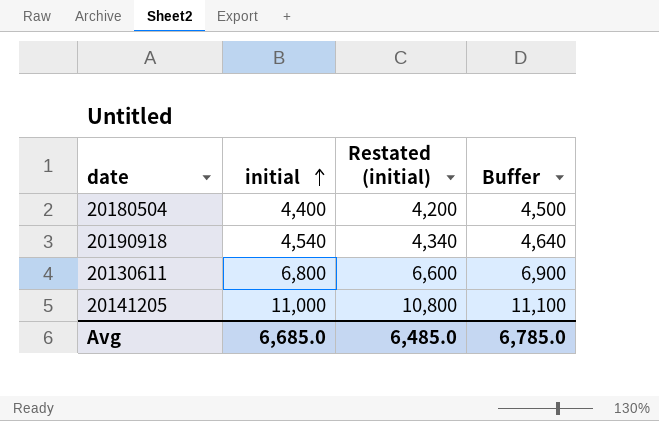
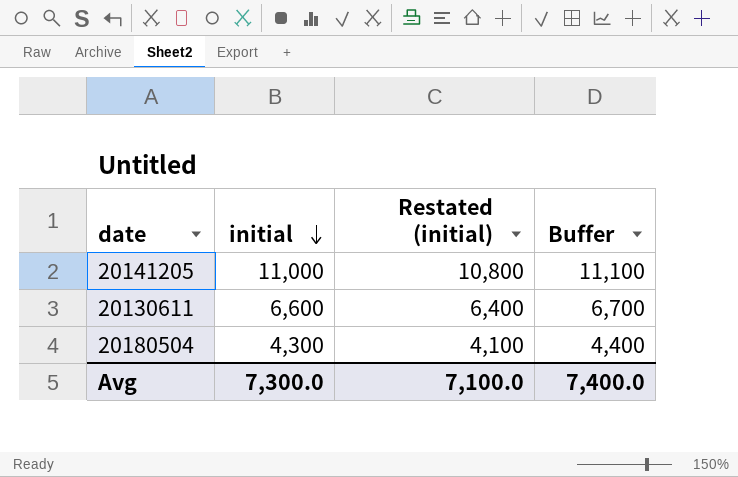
row order: initial ascending -> initial descending
row 20190918: 4,540 | 4,340 | 4,640 -> none
20130611 | initial: 6,800 -> 6,600
20130611 | Restated (initial): 6,600 -> 6,400
20130611 | Buffer: 6,900 -> 6,700
20180504 | initial: 4,400 -> 4,300
20180504 | Restated (initial): 4,200 -> 4,100
20180504 | Buffer: 4,500 -> 4,400
Avg | initial: 6,685.0 -> 7,300.0
Avg | Restated (initial): 6,485.0 -> 7,100.0
Avg | Buffer: 6,785.0 -> 7,400.0

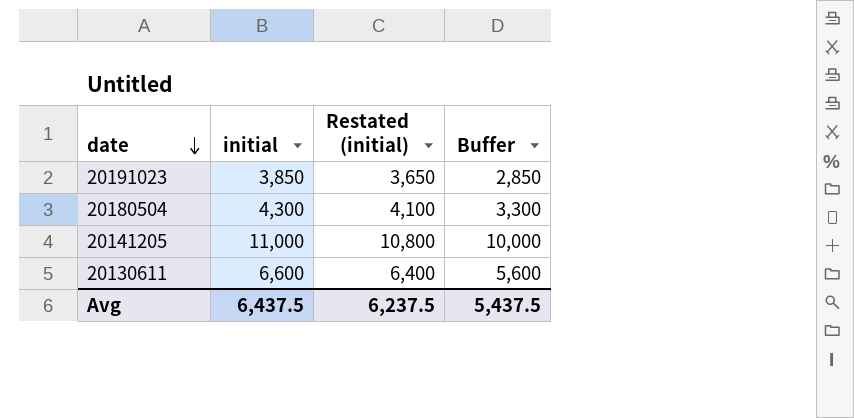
row order: initial descending -> date descending
column Buffer | formula: [initial] + 100 -> [initial] - 1000
row 20191023: none -> 3,850 | 3,650 | 2,850
Avg | initial: 7,300.0 -> 6,437.5
Avg | Restated (initial): 7,100.0 -> 6,237.5
Avg | Buffer: 7,400.0 -> 5,437.5

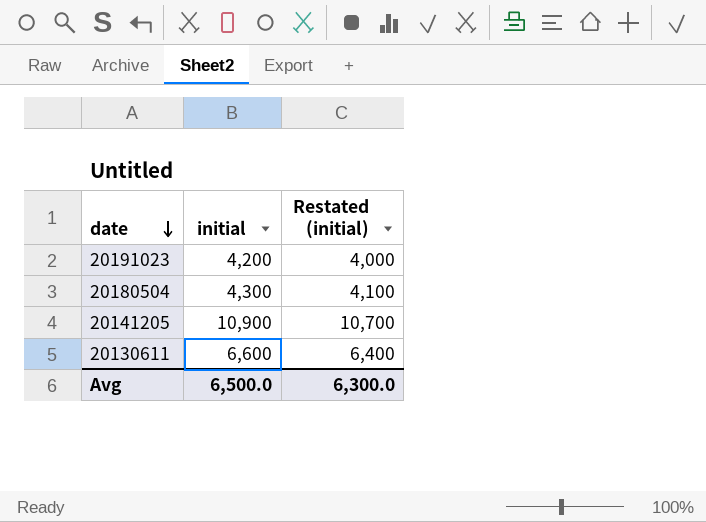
column Buffer | formula: [initial] - 1000 -> none
20191023 | initial: 3,850 -> 4,200
20191023 | Restated (initial): 3,650 -> 4,000
20141205 | initial: 11,000 -> 10,900
20141205 | Restated (initial): 10,800 -> 10,700
Avg | initial: 6,437.5 -> 6,500.0
Avg | Restated (initial): 6,237.5 -> 6,300.0

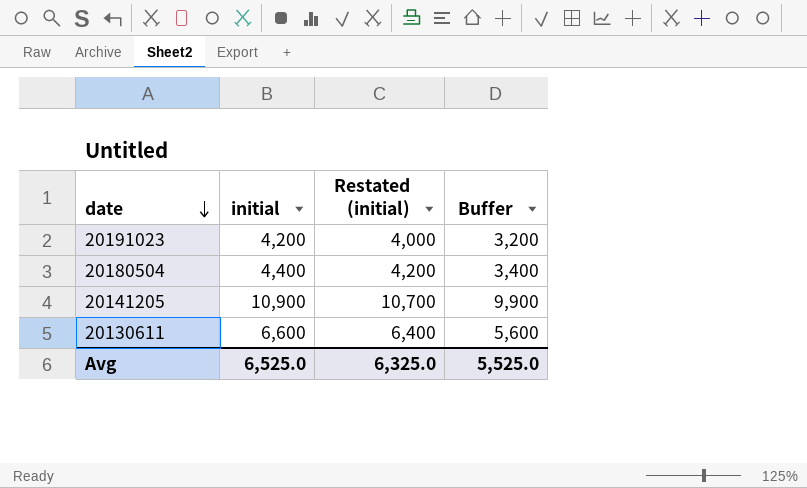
column Buffer | formula: none -> [initial] - 1000
20180504 | initial: 4,300 -> 4,400
20180504 | Restated (initial): 4,100 -> 4,200
Avg | initial: 6,500.0 -> 6,525.0
Avg | Restated (initial): 6,300.0 -> 6,325.0

